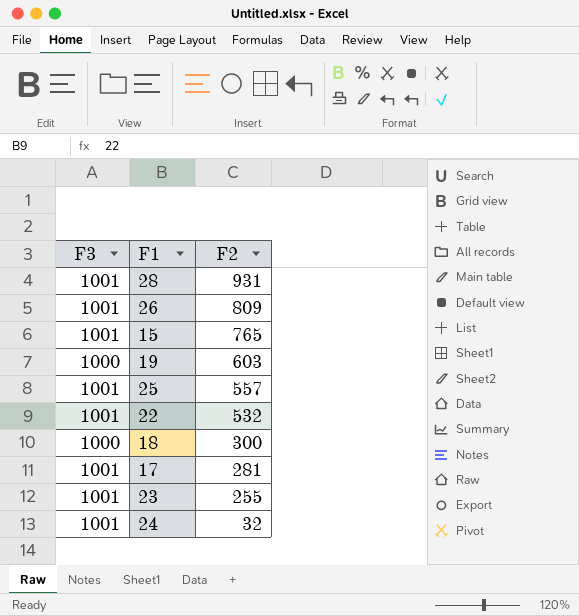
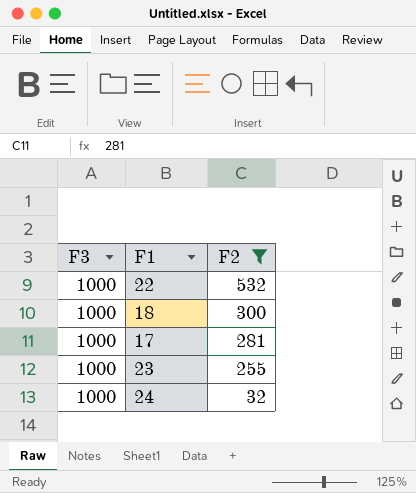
filter: none -> F2 <= 532
22 | F3: 1001 -> 1000
17 | F3: 1001 -> 1000
23 | F3: 1001 -> 1000
24 | F3: 1001 -> 1000

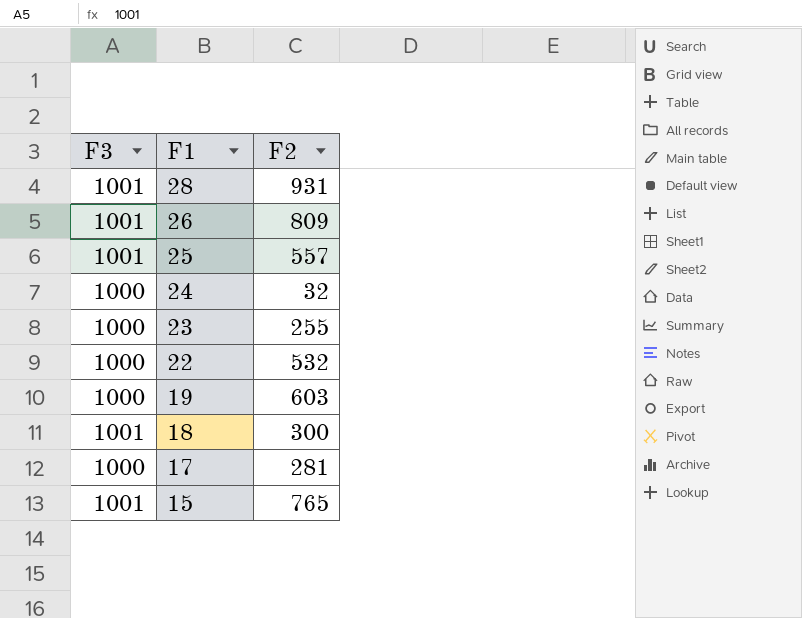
filter: F2 <= 532 -> none
row order: F2 descending -> F1 descending
18 | F3: 1000 -> 1001

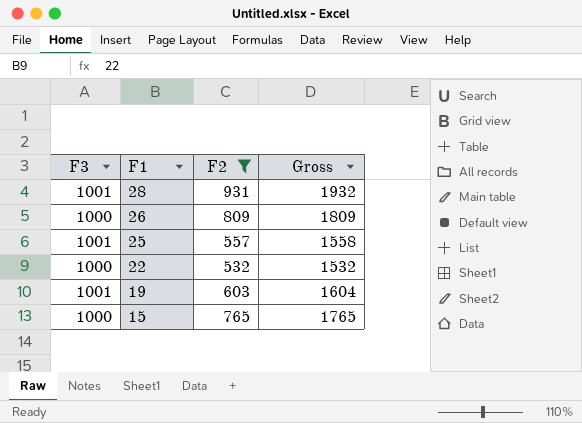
filter: none -> F2 >= 532
column Gross | formula: none -> [F3] + [F2]
26 | F3: 1001 -> 1000
19 | F3: 1000 -> 1001
15 | F3: 1001 -> 1000

